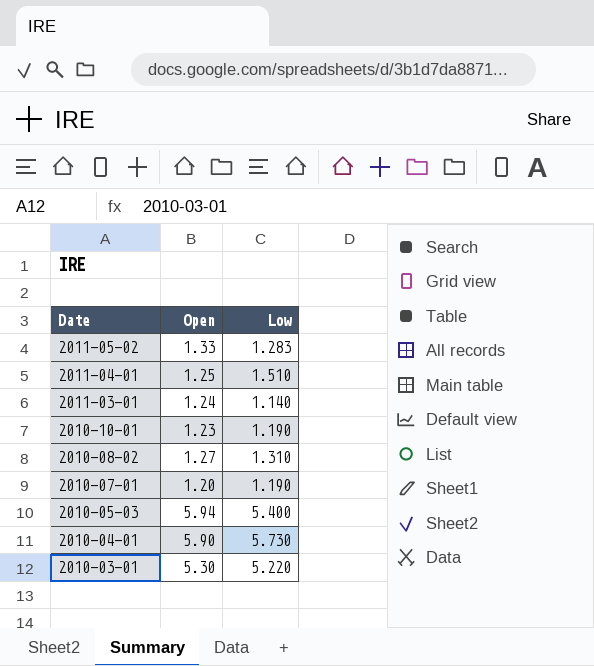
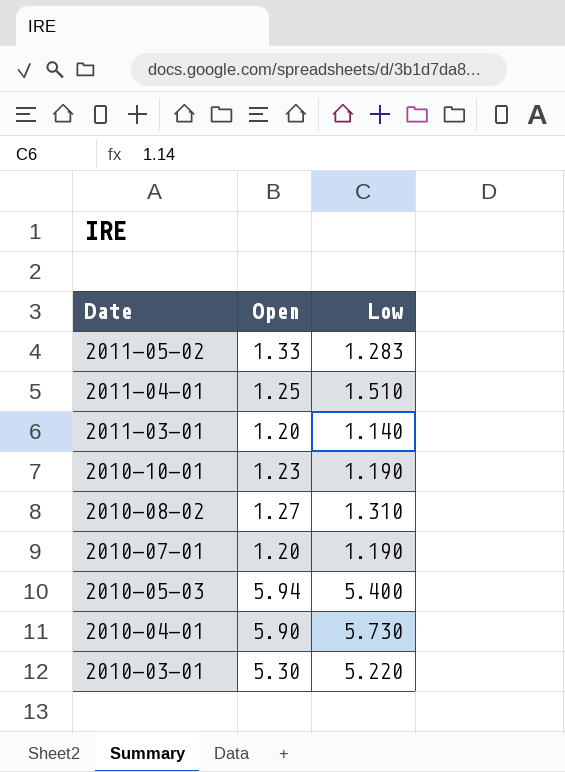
2011-03-01 | Open: 1.24 -> 1.20

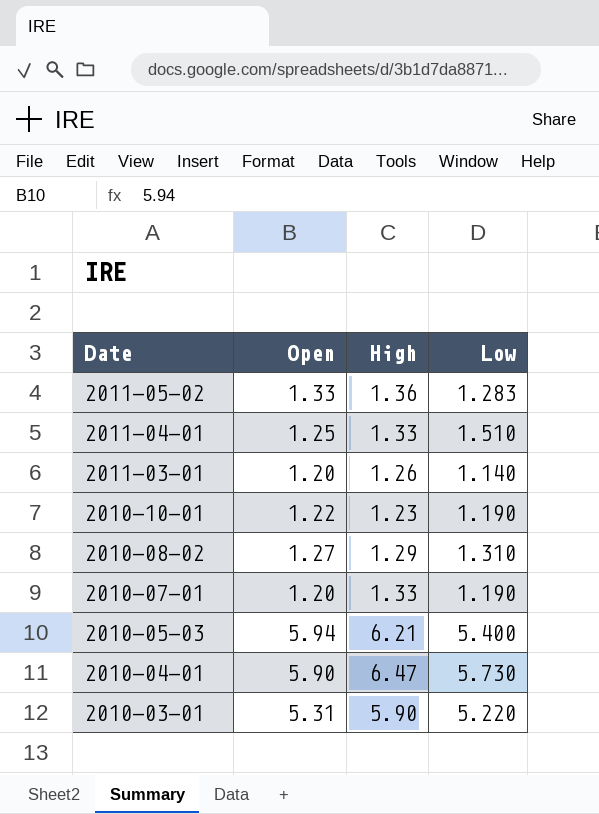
column High | position: none -> 3
2010-10-01 | Open: 1.23 -> 1.22
2010-03-01 | Open: 5.30 -> 5.31

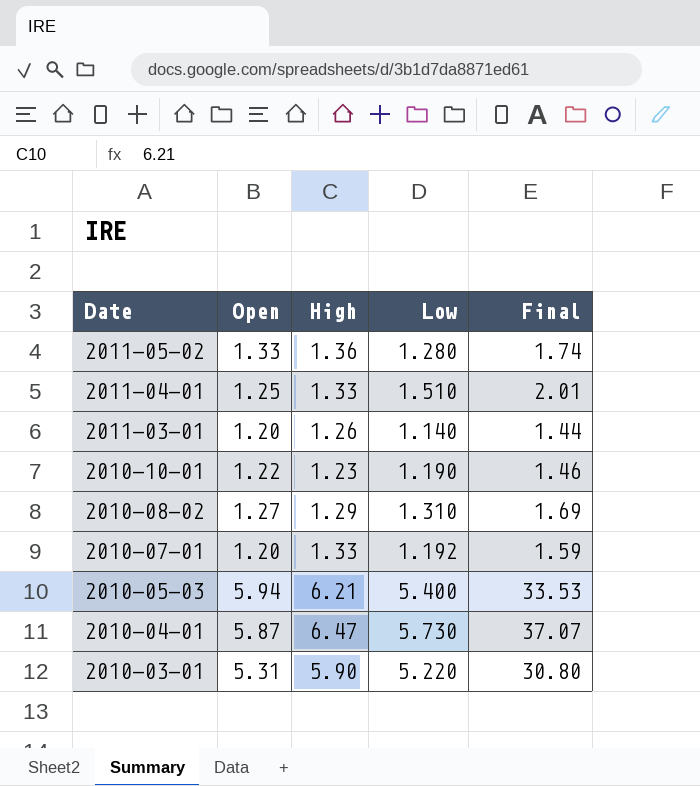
column Final | formula: none -> [High] * [Low]
2011-05-02 | Low: 1.283 -> 1.280
2010-07-01 | Low: 1.190 -> 1.192
2010-04-01 | Open: 5.90 -> 5.87

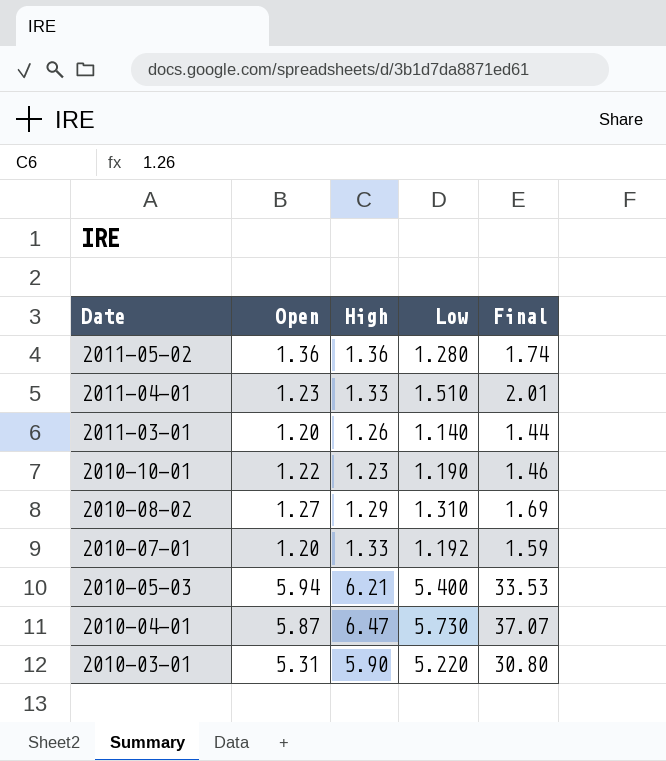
2011-05-02 | Open: 1.33 -> 1.36
2011-04-01 | Open: 1.25 -> 1.23

